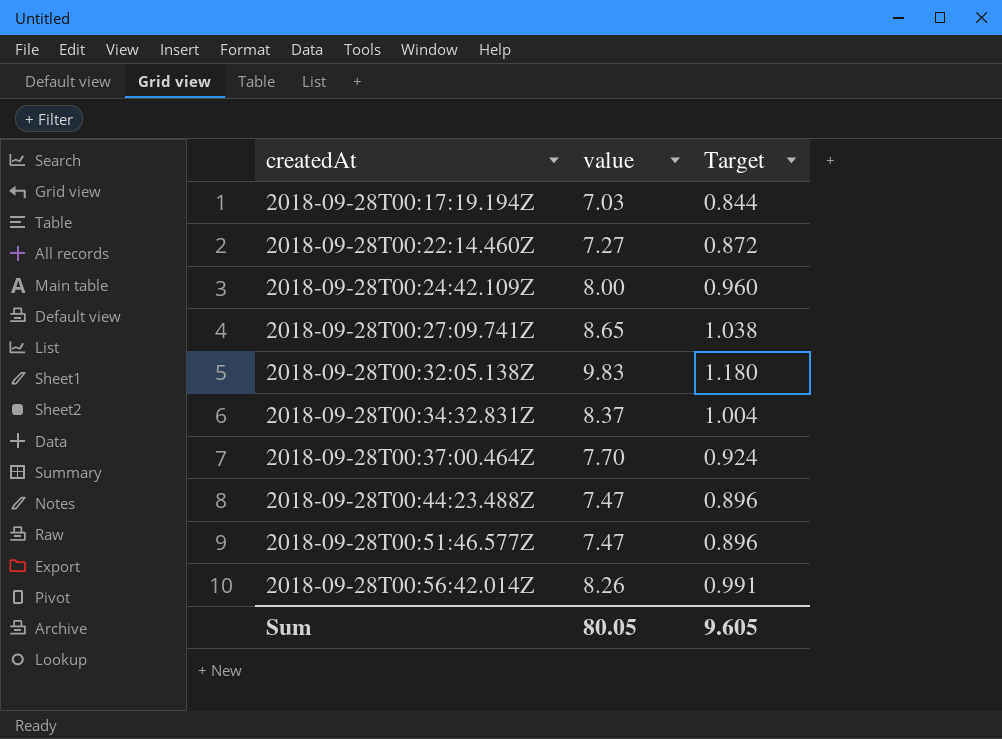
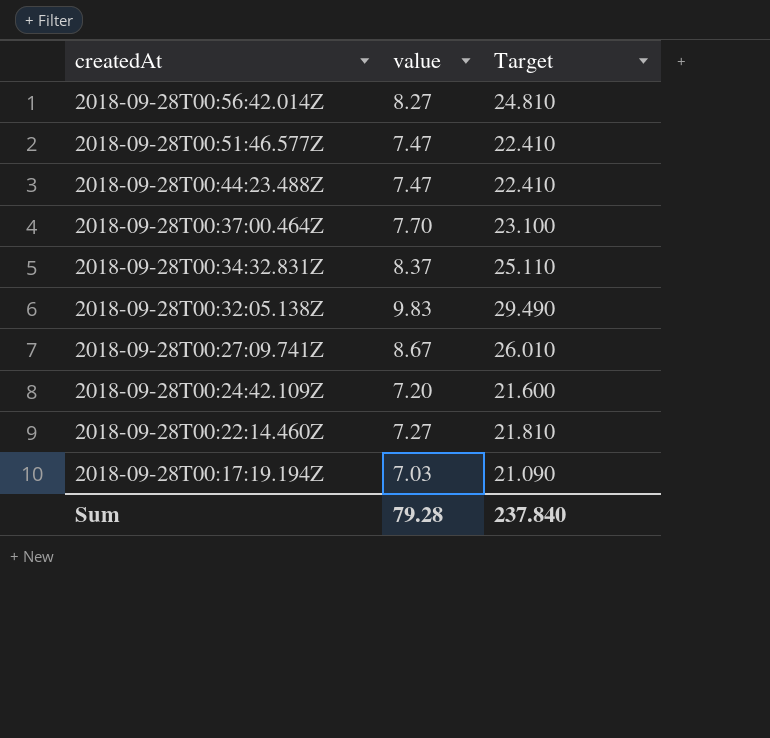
row order: createdAt ascending -> createdAt descending
column Target | formula: [value] * 0.12 -> [value] * 3
2018-09-28T00:56:42.014Z | value: 8.26 -> 8.27
2018-09-28T00:27:09.741Z | value: 8.65 -> 8.67
2018-09-28T00:24:42.109Z | value: 8.00 -> 7.20
Sum | value: 80.05 -> 79.28
Sum | Target: 9.605 -> 237.840

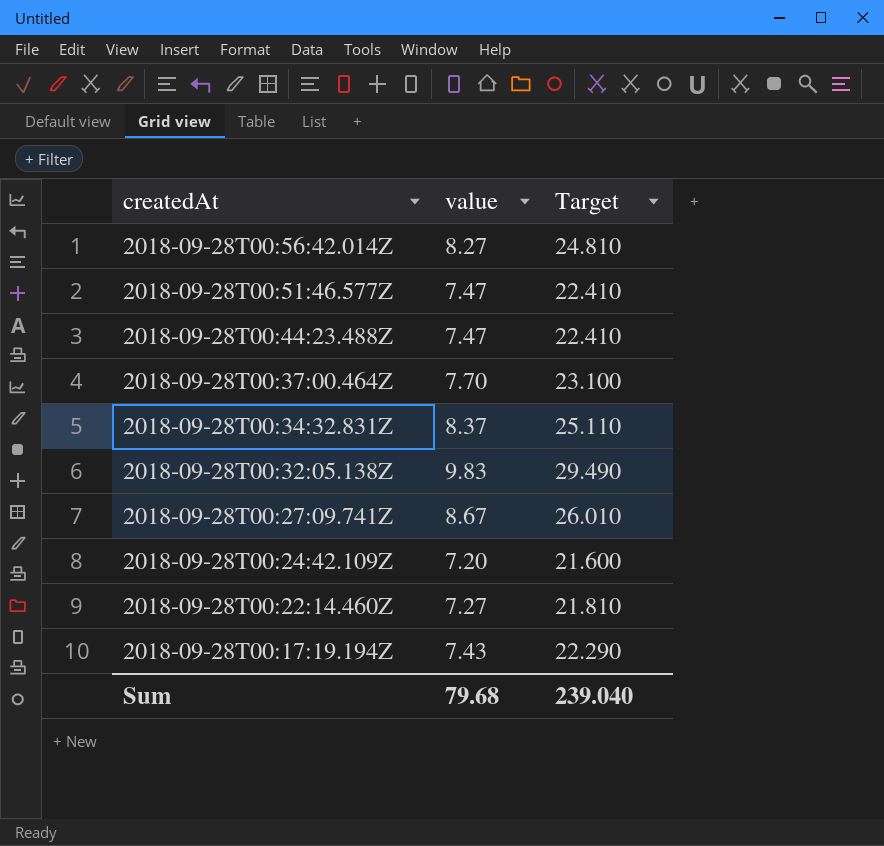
2018-09-28T00:17:19.194Z | value: 7.03 -> 7.43
2018-09-28T00:17:19.194Z | Target: 21.090 -> 22.290
Sum | value: 79.28 -> 79.68
Sum | Target: 237.840 -> 239.040

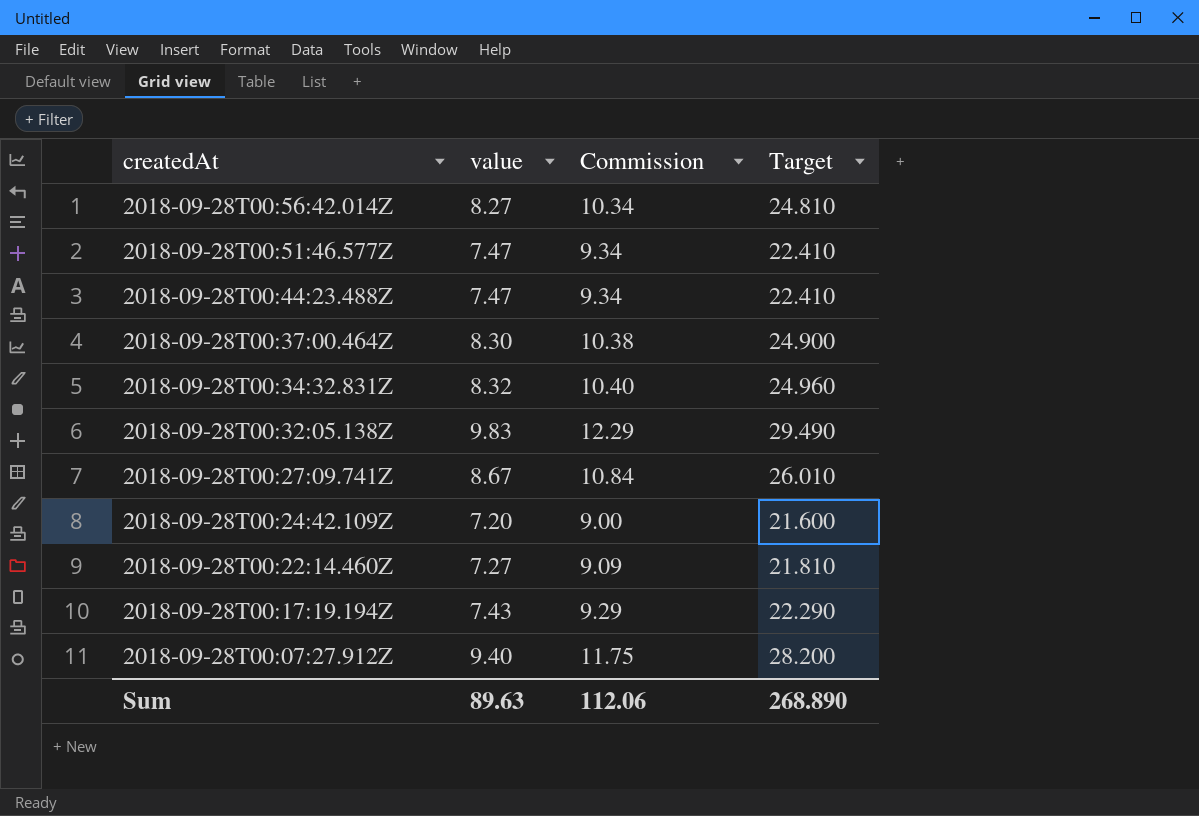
column Commission | formula: none -> [value] * 1.25
2018-09-28T00:37:00.464Z | value: 7.70 -> 8.30
2018-09-28T00:37:00.464Z | Target: 23.100 -> 24.900
2018-09-28T00:34:32.831Z | value: 8.37 -> 8.32
2018-09-28T00:34:32.831Z | Target: 25.110 -> 24.960
row 2018-09-28T00:07:27.912Z: none -> 9.40 | 11.75 | 28.200
Sum | value: 79.68 -> 89.63
Sum | Target: 239.040 -> 268.890

